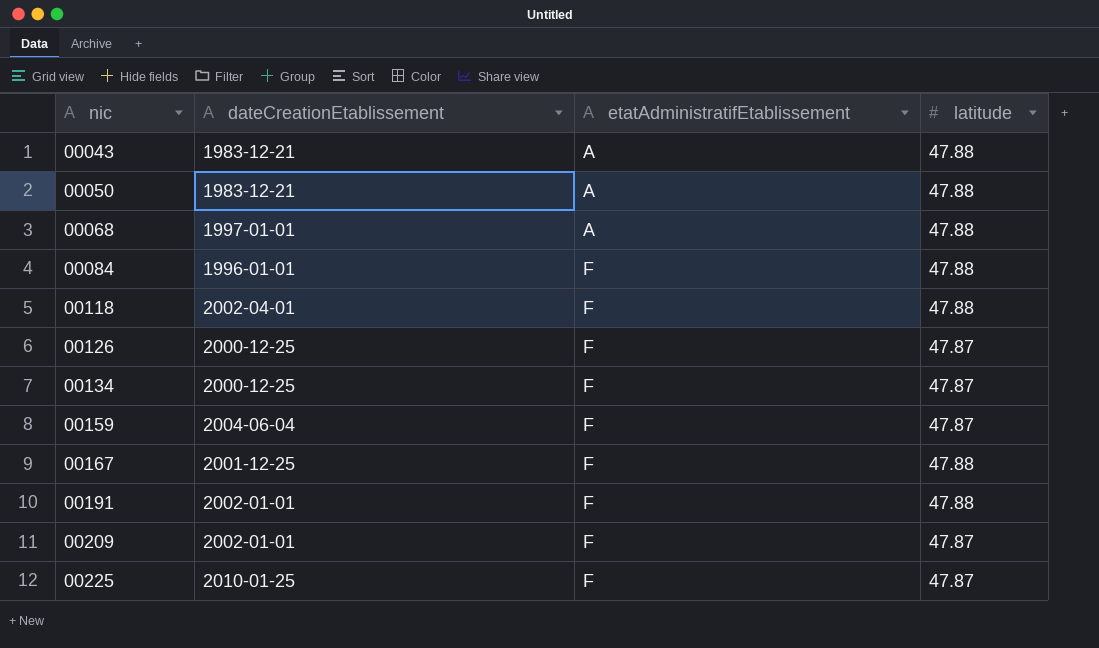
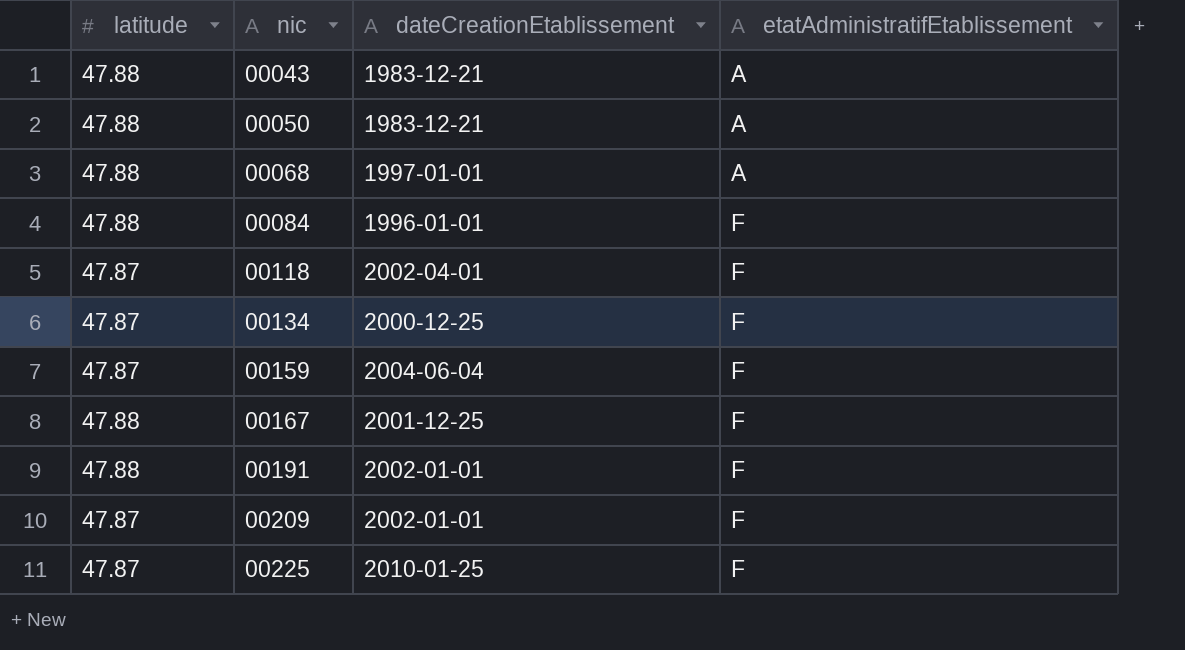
column latitude | position: 4 -> 1
row 00126: 2000-12-25 | F | 47.87 -> none
00118 | latitude: 47.88 -> 47.87

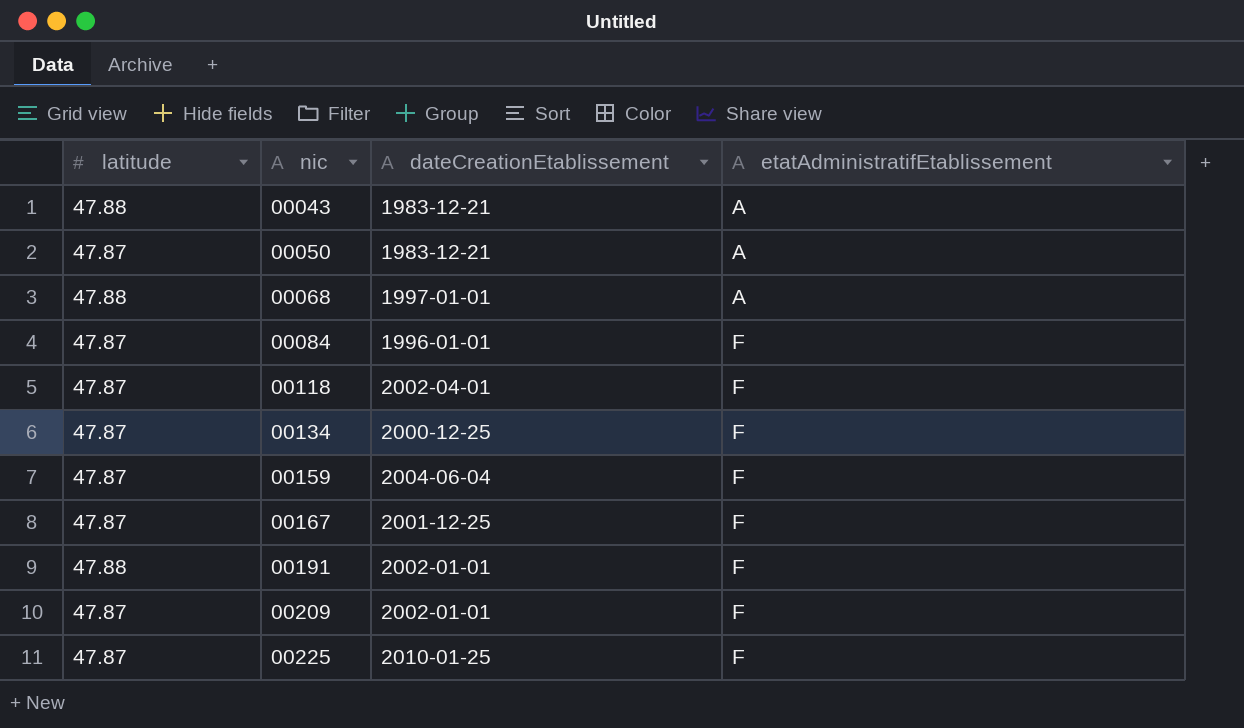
00050 | latitude: 47.88 -> 47.87
00084 | latitude: 47.88 -> 47.87
00167 | latitude: 47.88 -> 47.87

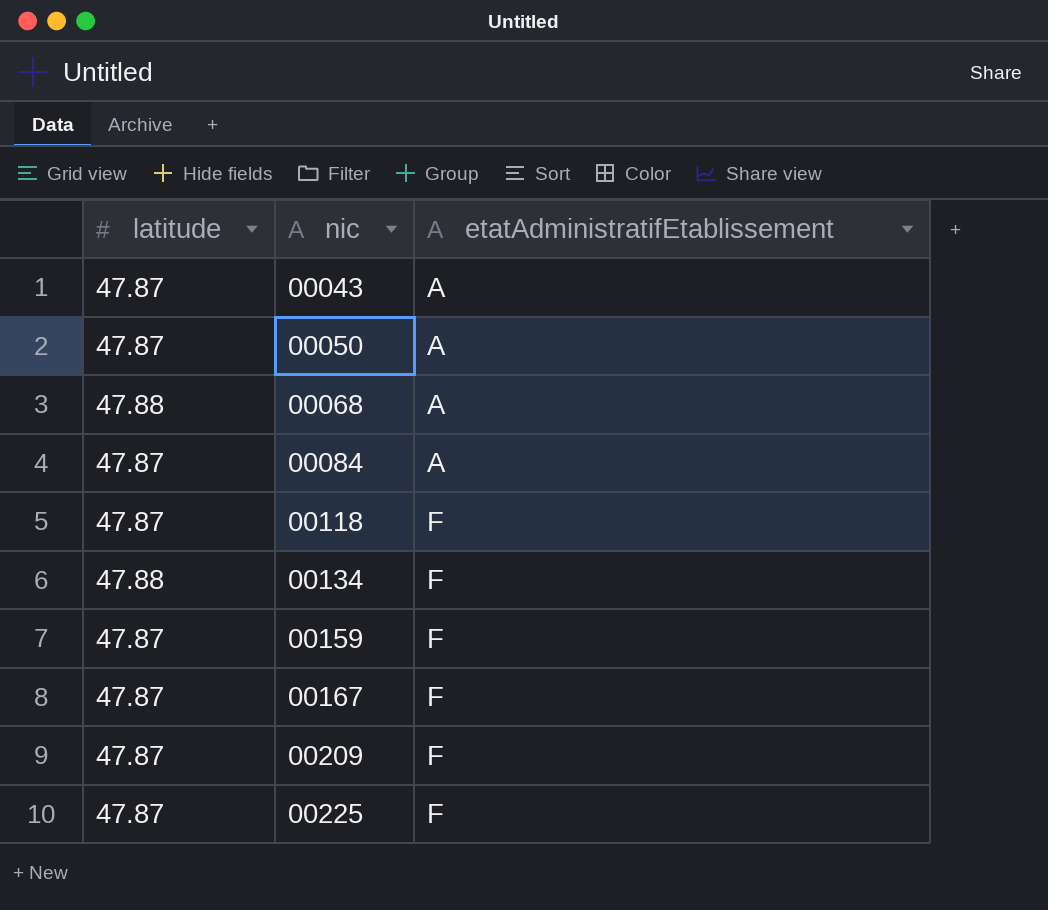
column dateCreationEtablissement | position: 3 -> none
row 00191: 47.88 | 2002-01-01 | F -> none
00043 | latitude: 47.88 -> 47.87
00084 | etatAdministratifEtablissement: F -> A
00134 | latitude: 47.87 -> 47.88

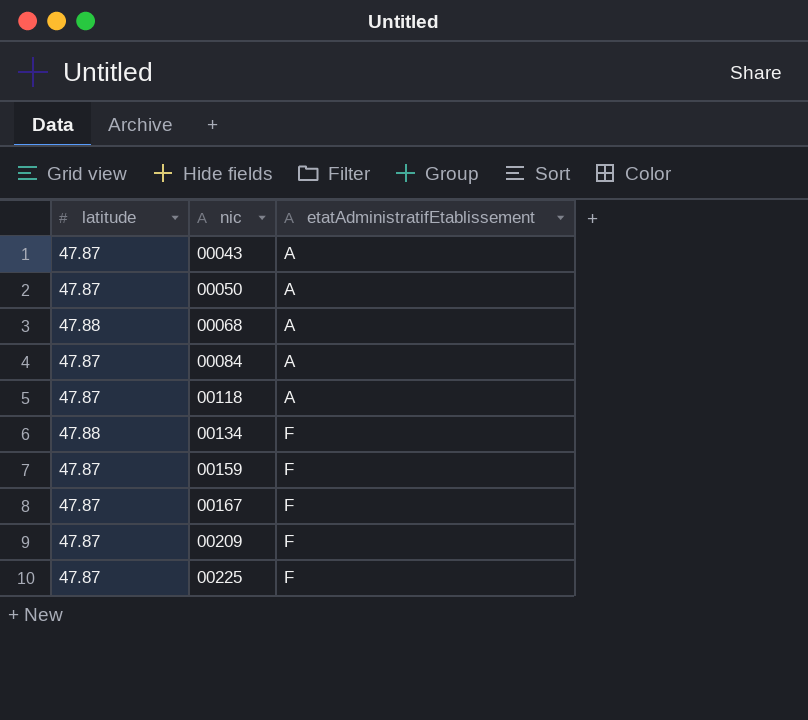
00118 | etatAdministratifEtablissement: F -> A

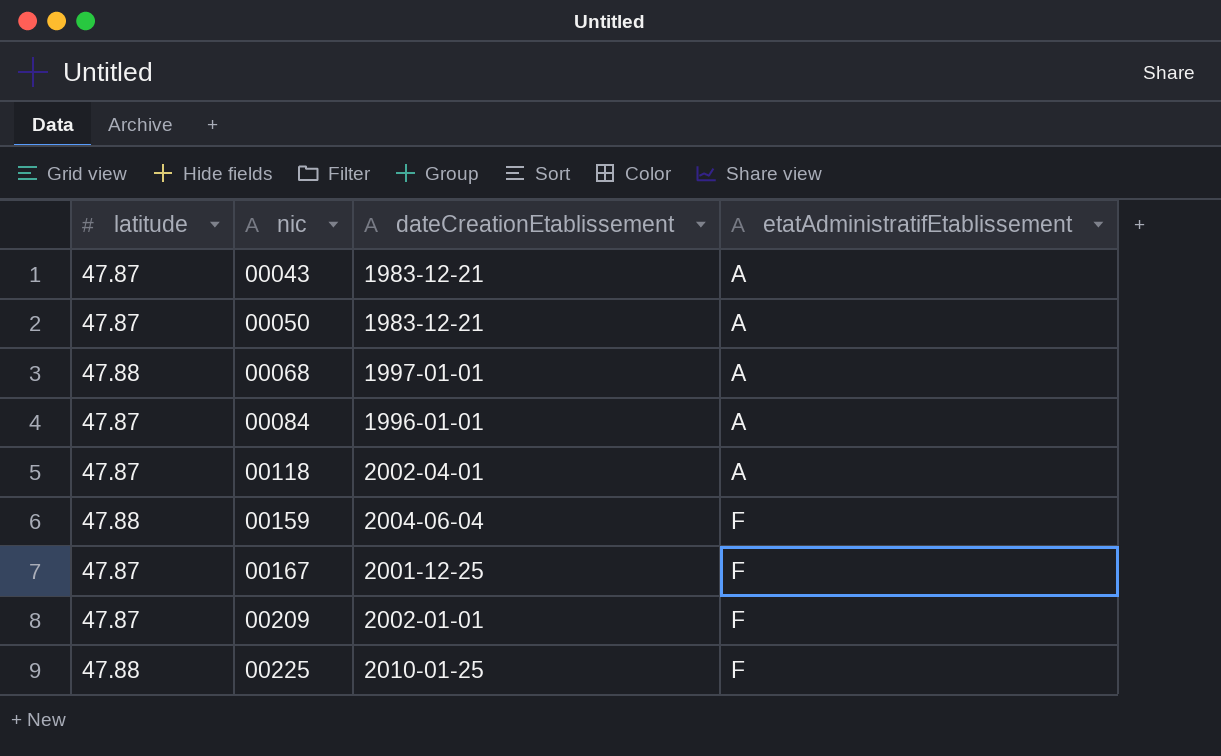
column dateCreationEtablissement | position: none -> 3
row 00134: 47.88 | F -> none
00159 | latitude: 47.87 -> 47.88
00225 | latitude: 47.87 -> 47.88

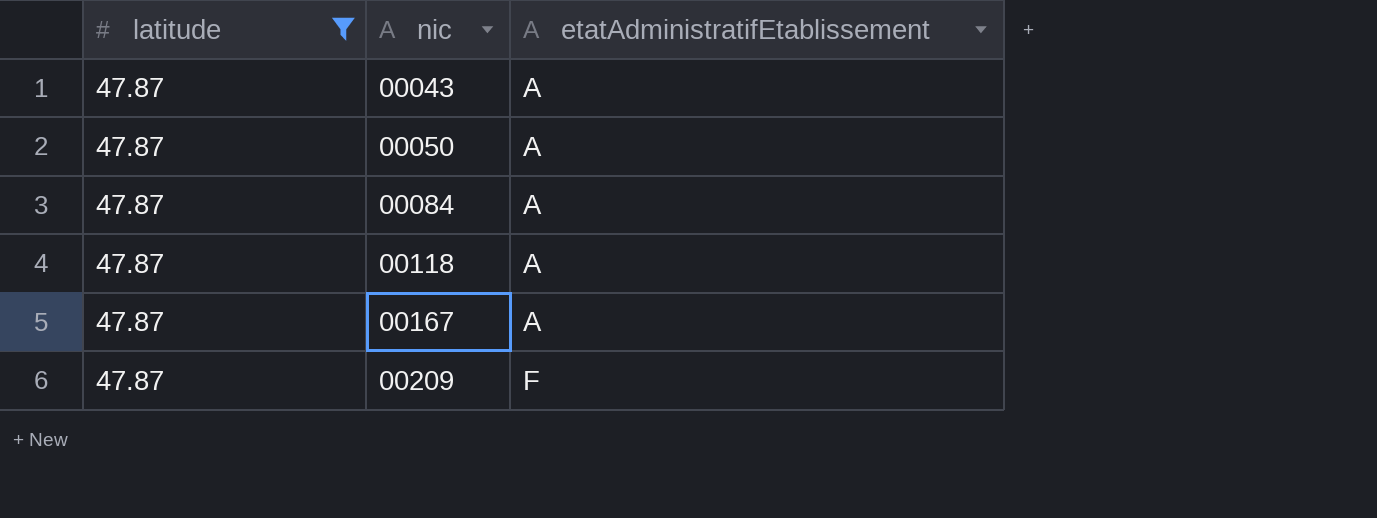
filter: none -> latitude = 47.87
column dateCreationEtablissement | position: 3 -> none
00167 | etatAdministratifEtablissement: F -> A

